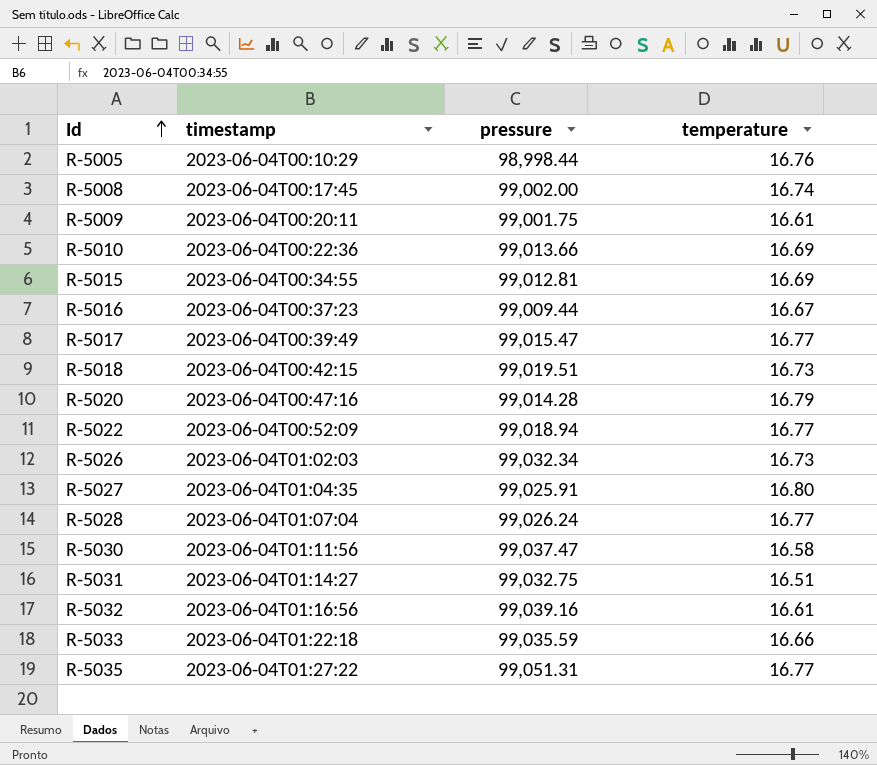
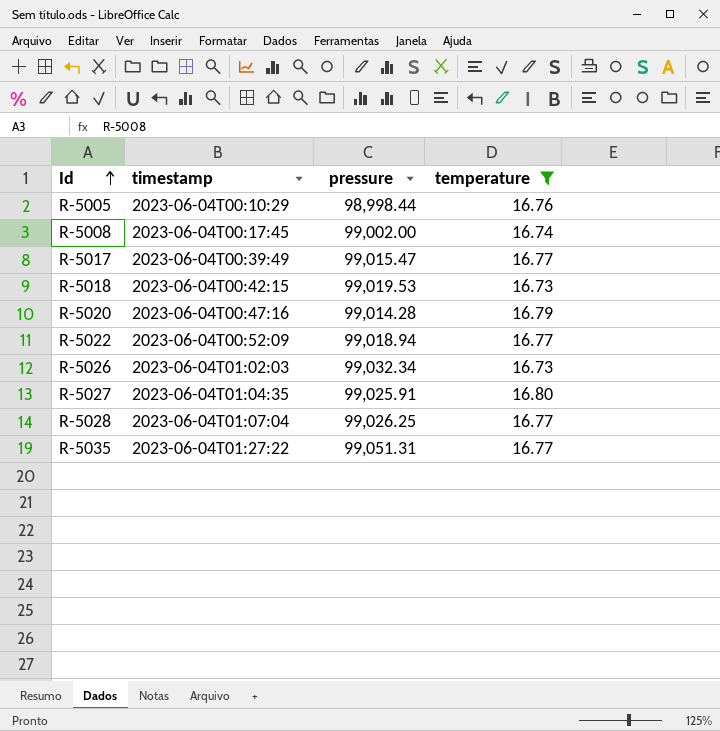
filter: none -> temperature >= 16.73
R-5018 | pressure: 99,019.51 -> 99,019.53
R-5028 | pressure: 99,026.24 -> 99,026.25

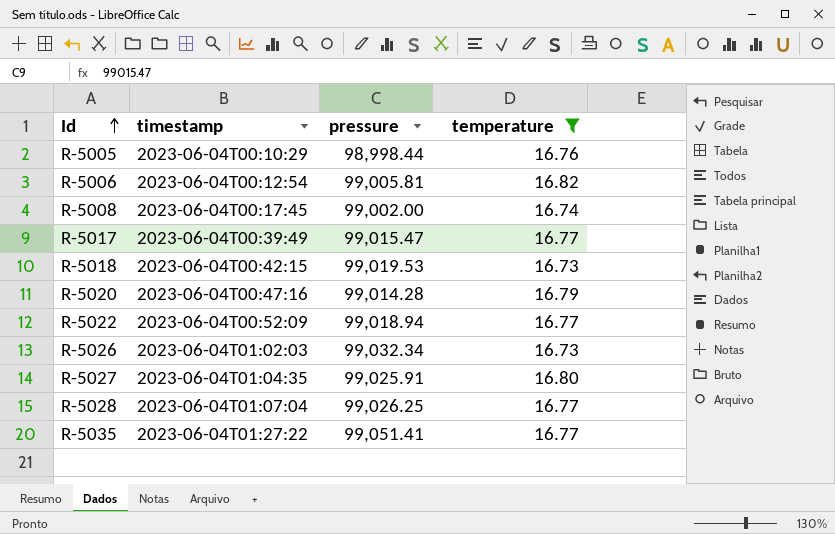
row R-5006: none -> 2023-06-04T00:12:54 | 99,005.81 | 16.82
R-5035 | pressure: 99,051.31 -> 99,051.41

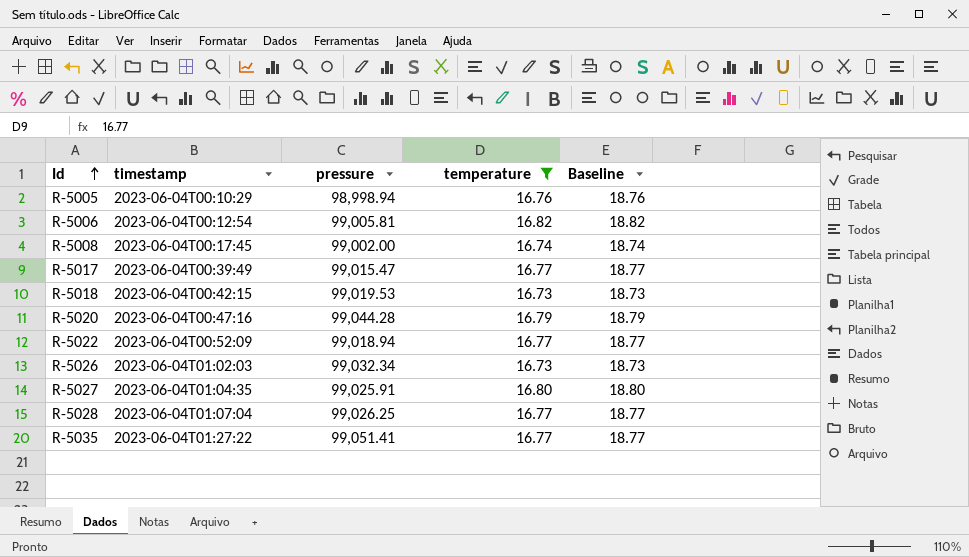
column Baseline | formula: none -> [temperature] + 2
R-5005 | pressure: 98,998.44 -> 98,998.94
R-5020 | pressure: 99,014.28 -> 99,044.28

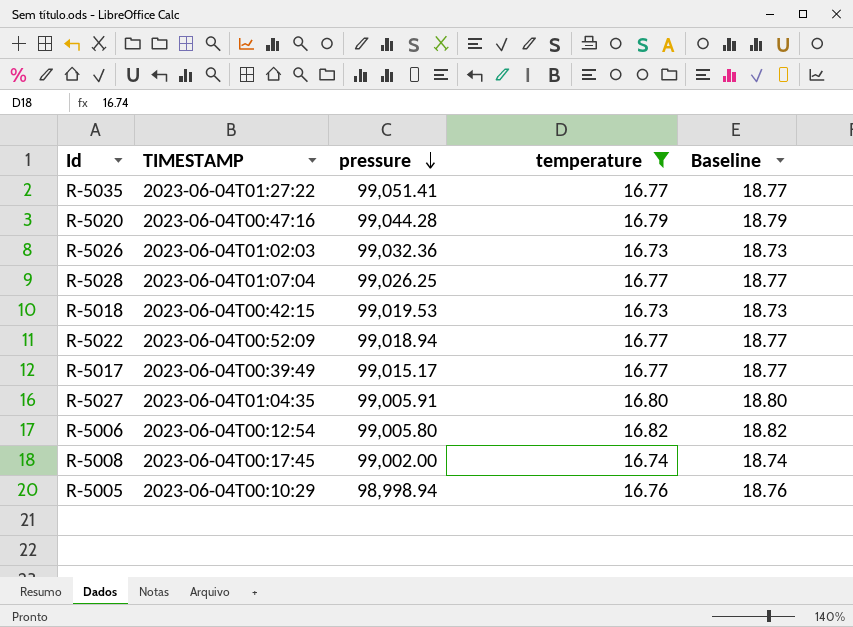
row order: Id ascending -> pressure descending
column name: timestamp -> TIMESTAMP
R-5026 | pressure: 99,032.34 -> 99,032.36
R-5017 | pressure: 99,015.47 -> 99,015.17
R-5027 | pressure: 99,025.91 -> 99,005.91
R-5006 | pressure: 99,005.81 -> 99,005.80

